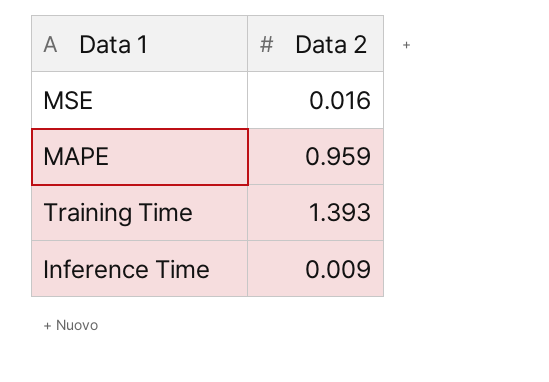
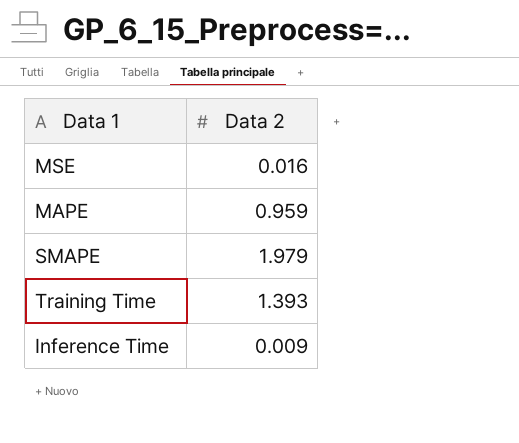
row SMAPE: none -> 1.979

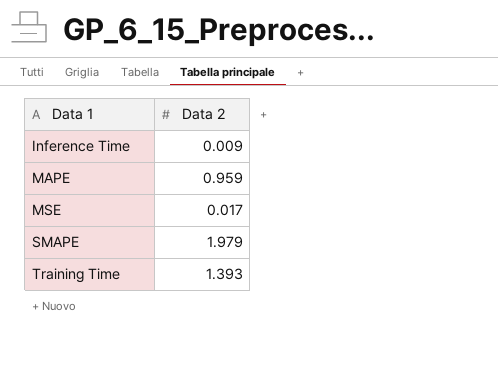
row order: none -> Data 1 ascending
MSE | Data 2: 0.016 -> 0.017

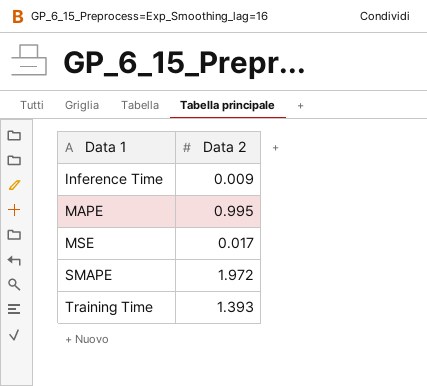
MAPE | Data 2: 0.959 -> 0.995
SMAPE | Data 2: 1.979 -> 1.972

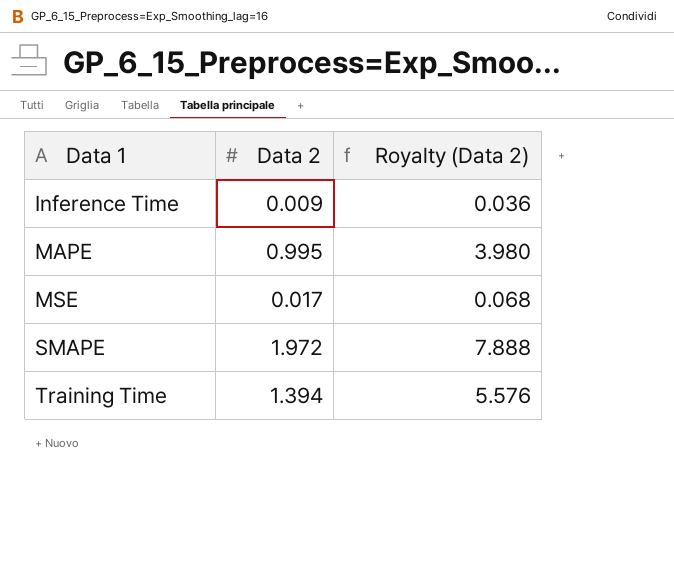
column Royalty (Data 2) | formula: none -> [Data 2] * 4
Training Time | Data 2: 1.393 -> 1.394

